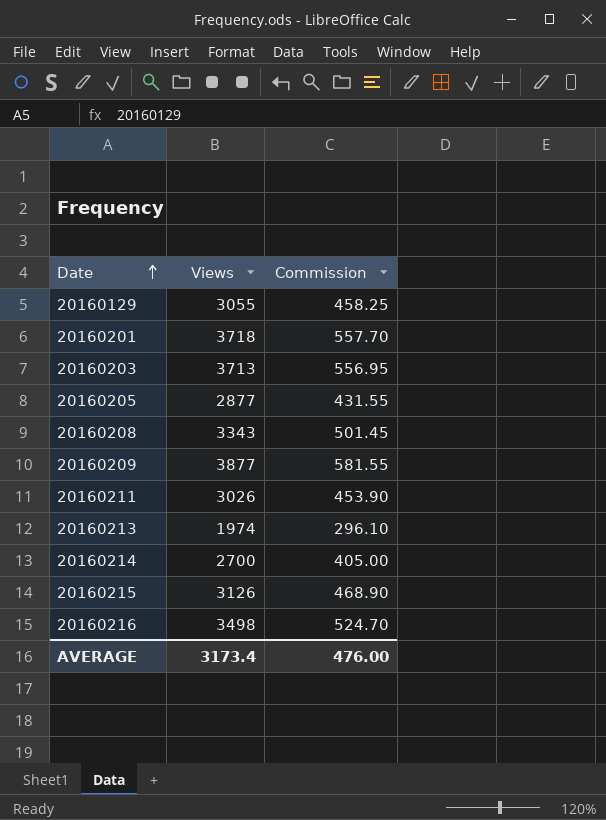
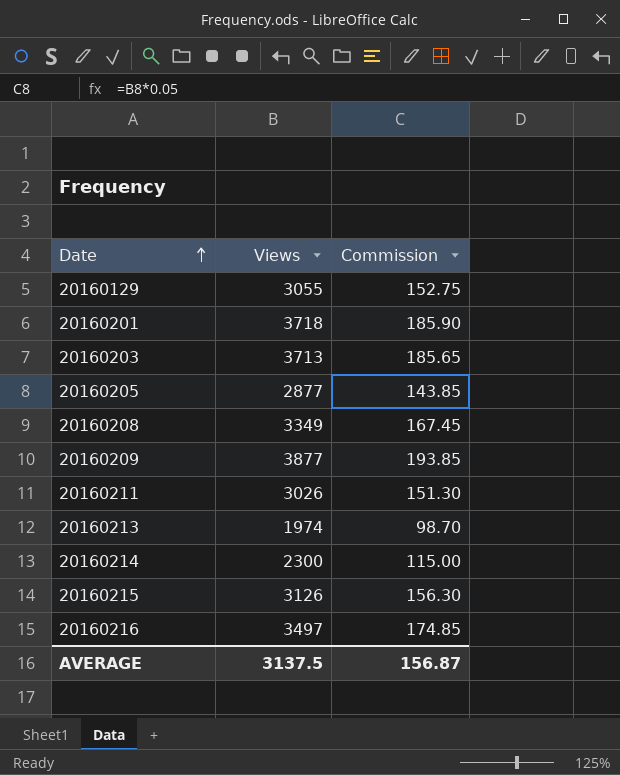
column Commission | formula: [Views] * 0.15 -> [Views] * 0.05
20160208 | Views: 3343 -> 3349
20160214 | Views: 2700 -> 2300
20160216 | Views: 3498 -> 3497
AVERAGE | Views: 3173.4 -> 3137.5
AVERAGE | Commission: 476.00 -> 156.87

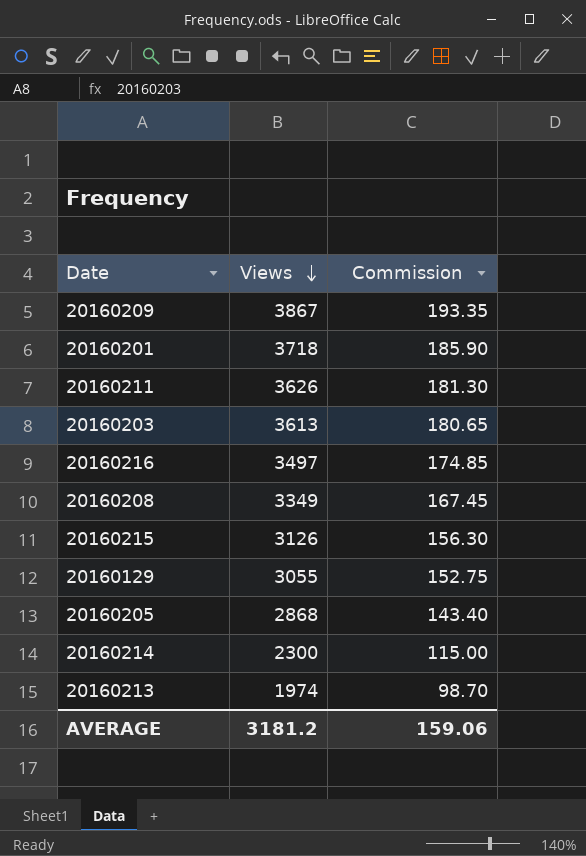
row order: Date ascending -> Views descending
20160209 | Views: 3877 -> 3867
20160209 | Commission: 193.85 -> 193.35
20160211 | Views: 3026 -> 3626
20160211 | Commission: 151.30 -> 181.30
20160203 | Views: 3713 -> 3613
20160203 | Commission: 185.65 -> 180.65
20160205 | Views: 2877 -> 2868
20160205 | Commission: 143.85 -> 143.40
AVERAGE | Views: 3137.5 -> 3181.2
AVERAGE | Commission: 156.87 -> 159.06

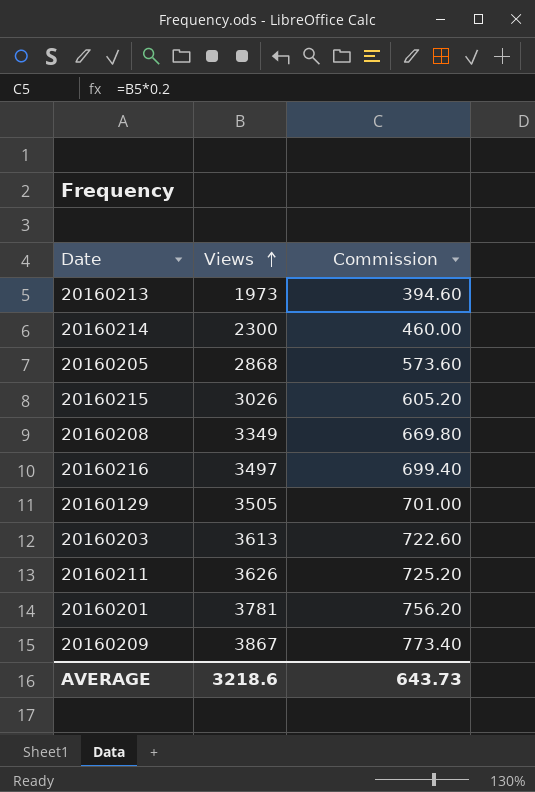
row order: Views descending -> Views ascending
column Commission | formula: [Views] * 0.05 -> [Views] * 0.2
20160213 | Views: 1974 -> 1973
20160215 | Views: 3126 -> 3026
20160129 | Views: 3055 -> 3505
20160201 | Views: 3718 -> 3781
AVERAGE | Views: 3181.2 -> 3218.6
AVERAGE | Commission: 159.06 -> 643.73

